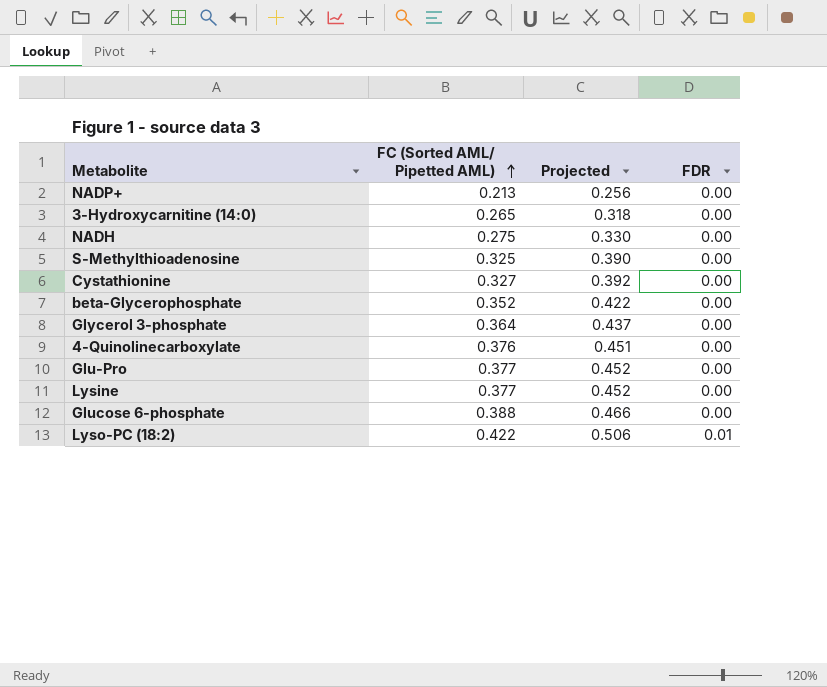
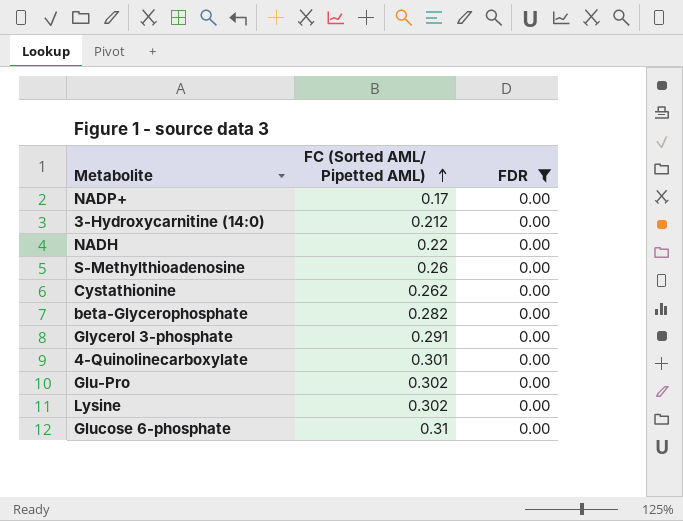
filter: none -> FDR = 0.00
column Projected | formula: [FC (Sorted AML/ Pipetted AML)] * 1.2 -> none
NADP+ | FC (Sorted AML/ Pipetted AML): 0.213 -> 0.17
3-Hydroxycarnitine (14:0) | FC (Sorted AML/ Pipetted AML): 0.265 -> 0.212
NADH | FC (Sorted AML/ Pipetted AML): 0.275 -> 0.22
S-Methylthioadenosine | FC (Sorted AML/ Pipetted AML): 0.325 -> 0.26
Cystathionine | FC (Sorted AML/ Pipetted AML): 0.327 -> 0.262
beta-Glycerophosphate | FC (Sorted AML/ Pipetted AML): 0.352 -> 0.282
Glycerol 3-phosphate | FC (Sorted AML/ Pipetted AML): 0.364 -> 0.291
4-Quinolinecarboxylate | FC (Sorted AML/ Pipetted AML): 0.376 -> 0.301
Glu-Pro | FC (Sorted AML/ Pipetted AML): 0.377 -> 0.302
Lysine | FC (Sorted AML/ Pipetted AML): 0.377 -> 0.302
Glucose 6-phosphate | FC (Sorted AML/ Pipetted AML): 0.388 -> 0.31

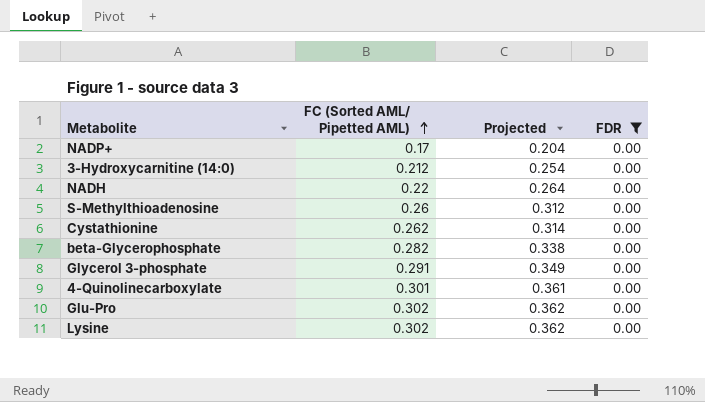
column Projected | formula: none -> [FC (Sorted AML/ Pipetted AML)] * 1.2
row Glucose 6-phosphate: 0.31 | 0.00 -> none

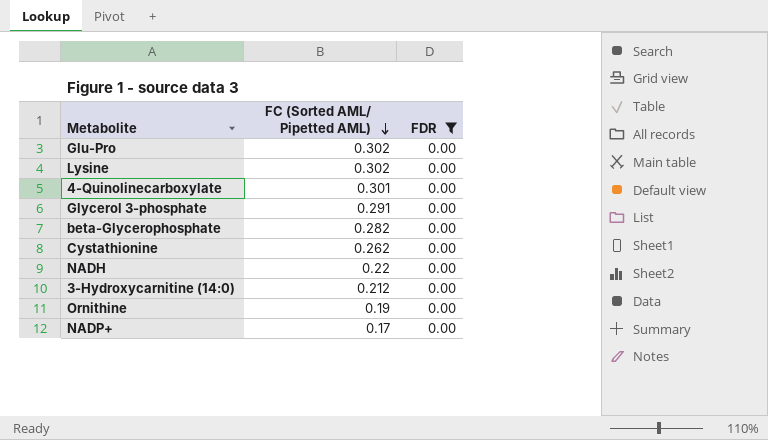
row order: FC (Sorted AML/ Pipetted AML) ascending -> FC (Sorted AML/ Pipetted AML) descending
column Projected | formula: [FC (Sorted AML/ Pipetted AML)] * 1.2 -> none
row S-Methylthioadenosine: 0.26 | 0.312 | 0.00 -> none
row Ornithine: none -> 0.19 | 0.00

